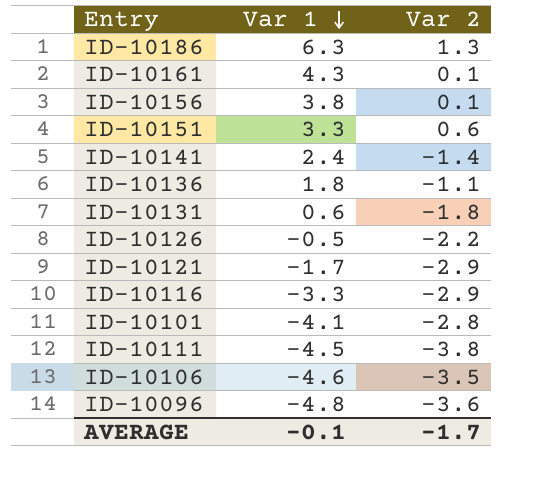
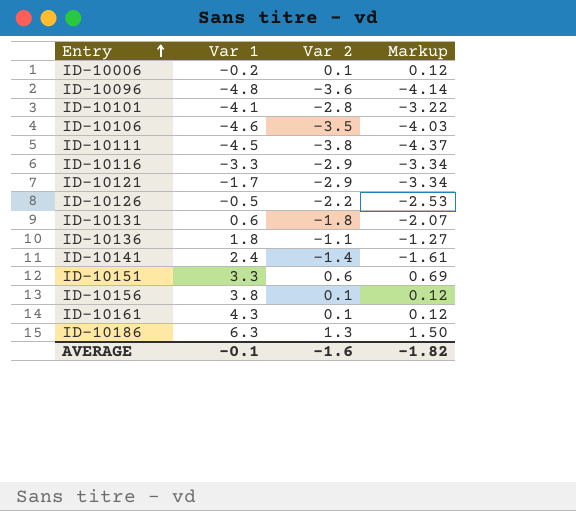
row order: Var 1 descending -> Entry ascending
column Markup | formula: none -> [Var 2] * 1.15
row ID-10006: none -> -0.2 | 0.1 | 0.12
AVERAGE | Var 2: -1.7 -> -1.6

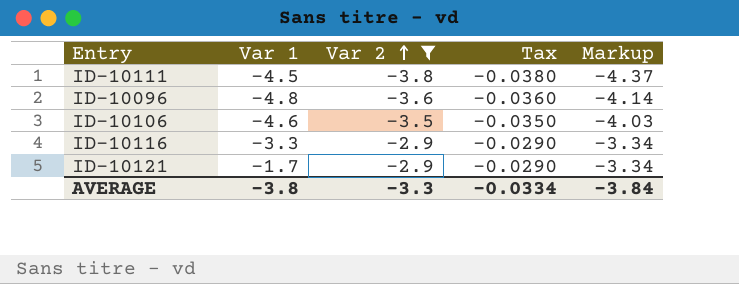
filter: none -> Var 2 <= -2.9
row order: Entry ascending -> Var 2 ascending
column Tax | formula: none -> [Var 2] * 0.01
AVERAGE | Var 1: -0.1 -> -3.8
AVERAGE | Var 2: -1.6 -> -3.3
AVERAGE | Markup: -1.82 -> -3.84

